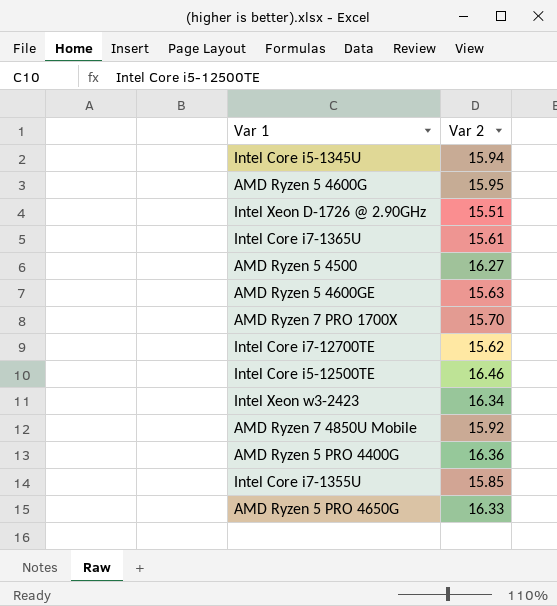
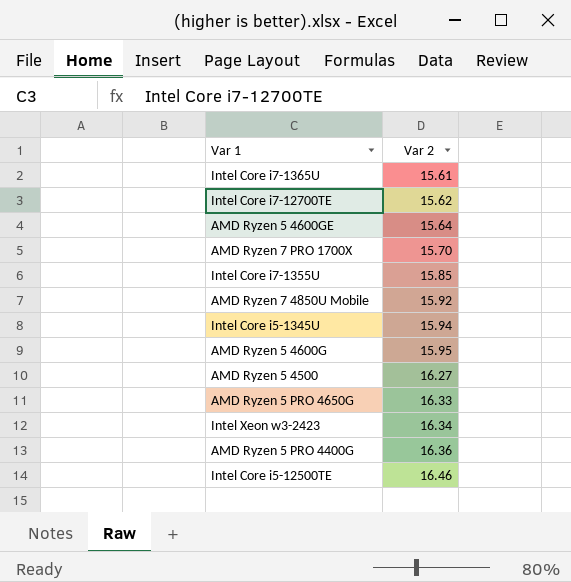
row order: none -> Var 2 ascending
row Intel Xeon D-1726 @ 2.90GHz: 15.51 -> none
AMD Ryzen 5 4600GE | Var 2: 15.63 -> 15.64

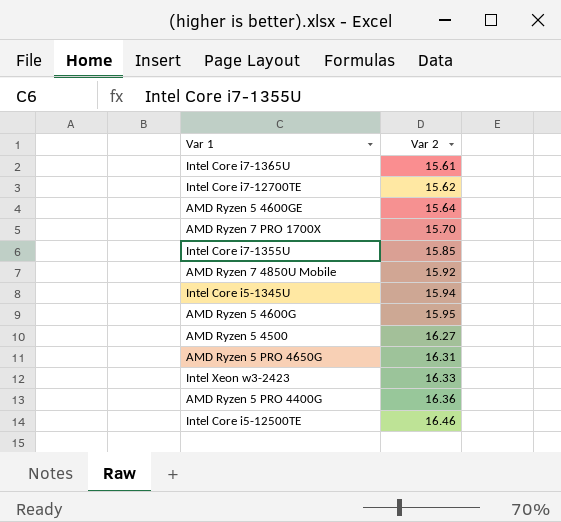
AMD Ryzen 5 PRO 4650G | Var 2: 16.33 -> 16.31
Intel Xeon w3-2423 | Var 2: 16.34 -> 16.33

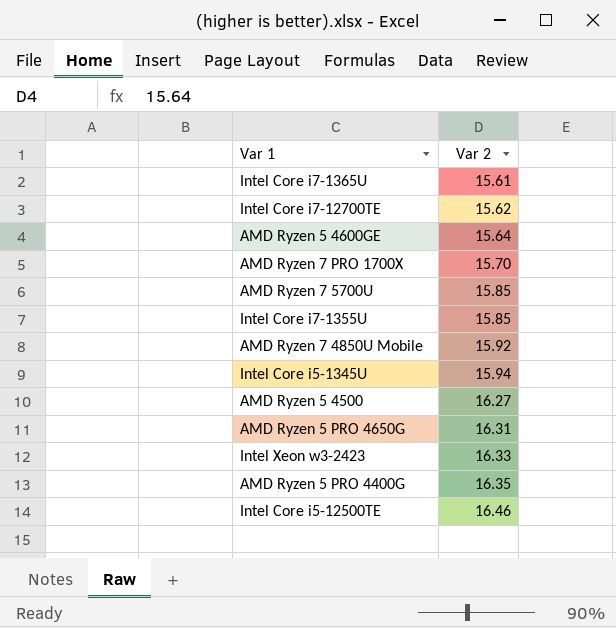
row AMD Ryzen 5 4600G: 15.95 -> none
row AMD Ryzen 7 5700U: none -> 15.85
AMD Ryzen 5 PRO 4400G | Var 2: 16.36 -> 16.35

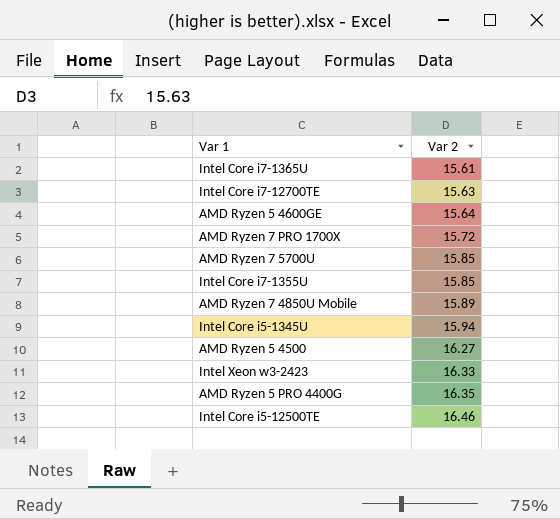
row AMD Ryzen 5 PRO 4650G: 16.31 -> none
Intel Core i7-12700TE | Var 2: 15.62 -> 15.63
AMD Ryzen 7 PRO 1700X | Var 2: 15.70 -> 15.72
AMD Ryzen 7 4850U Mobile | Var 2: 15.92 -> 15.89

